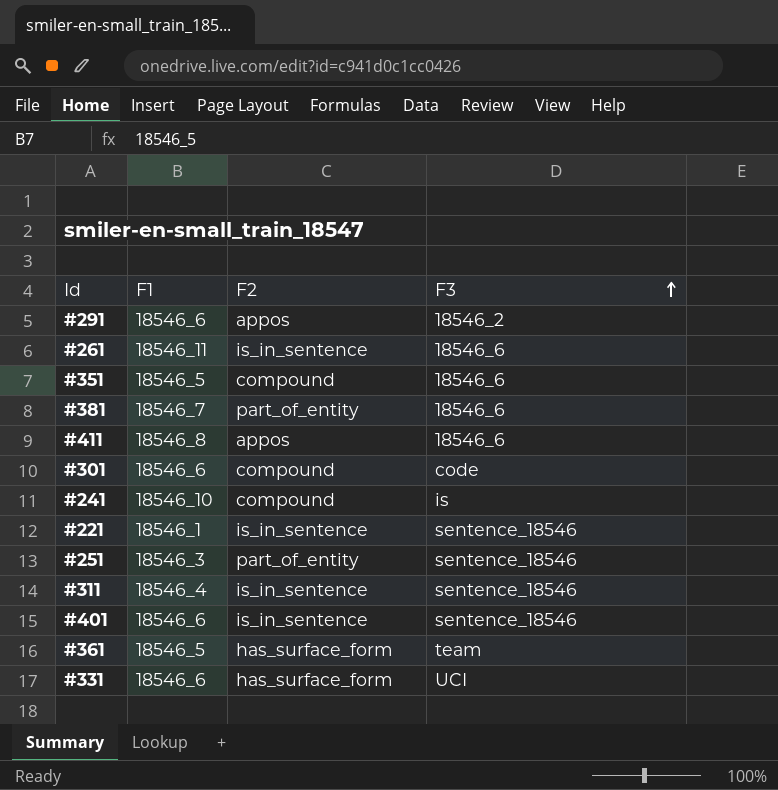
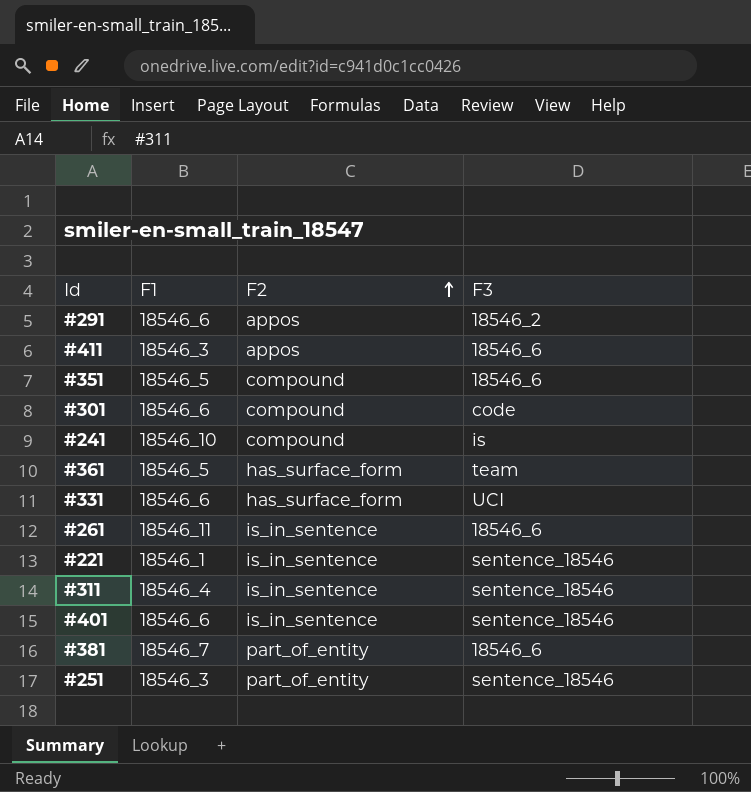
row order: F3 ascending -> F2 ascending
#411 | F1: 18546_8 -> 18546_3

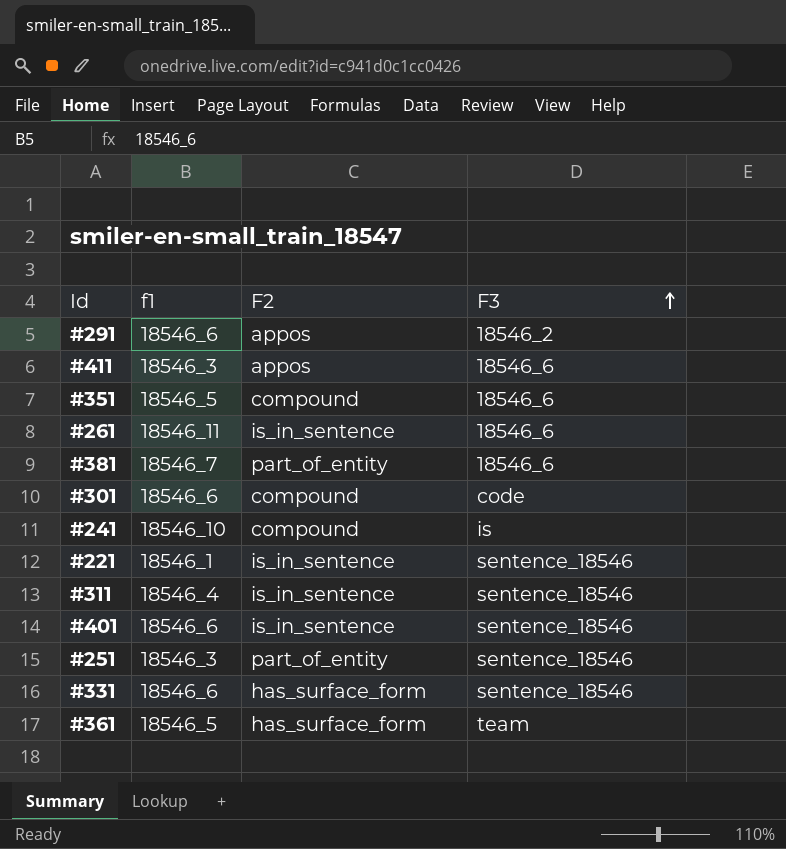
row order: F2 ascending -> F3 ascending
column name: F1 -> f1
#331 | F3: UCI -> sentence_18546

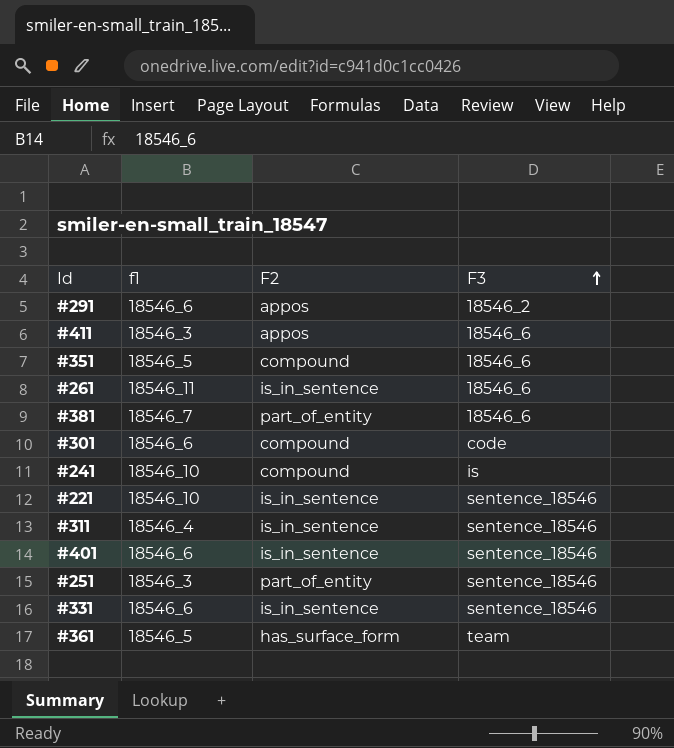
#221 | f1: 18546_1 -> 18546_10
#331 | F2: has_surface_form -> is_in_sentence

